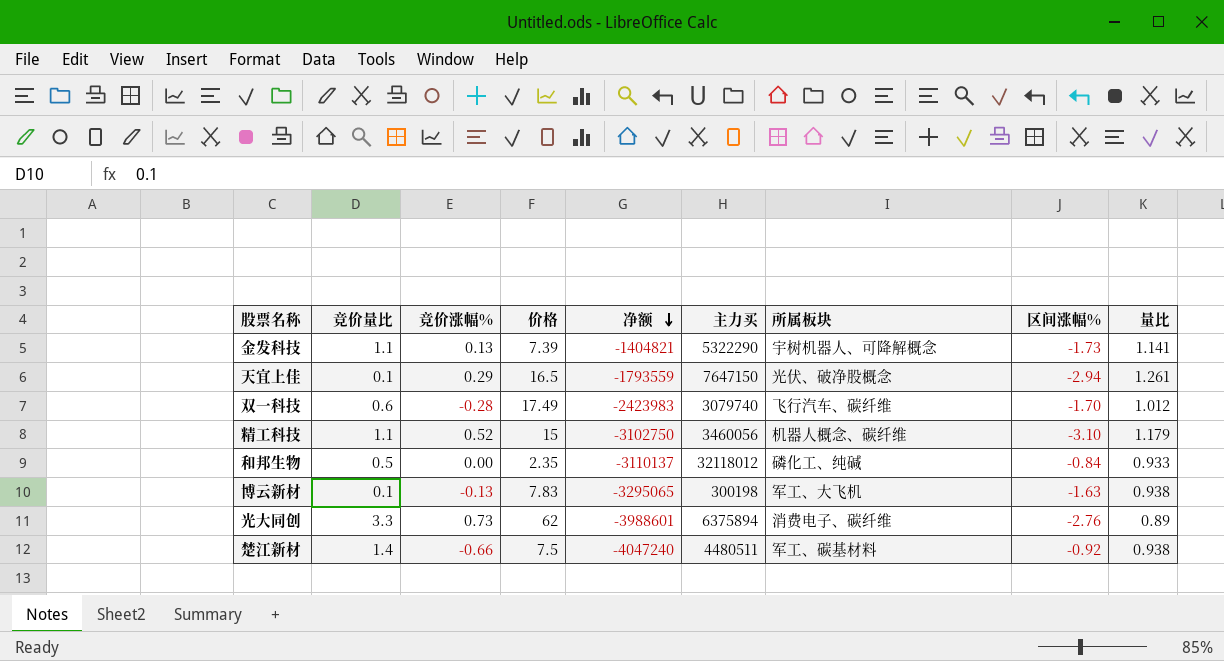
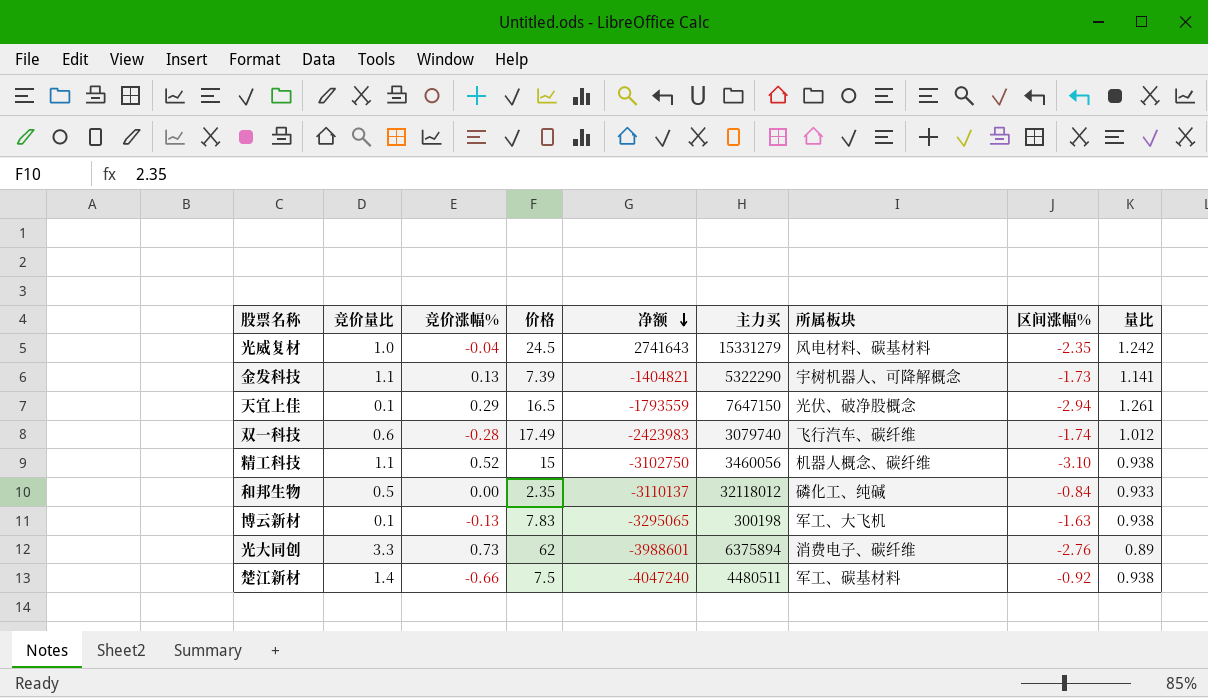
row 光威复材: none -> 1.0 | -0.04 | 24.5 | 2741643 | 15331279 | 风电材料、碳基材料 | -2.35 | 1.242
双一科技 | 区间涨幅%: -1.70 -> -1.74
精工科技 | 量比: 1.179 -> 0.938

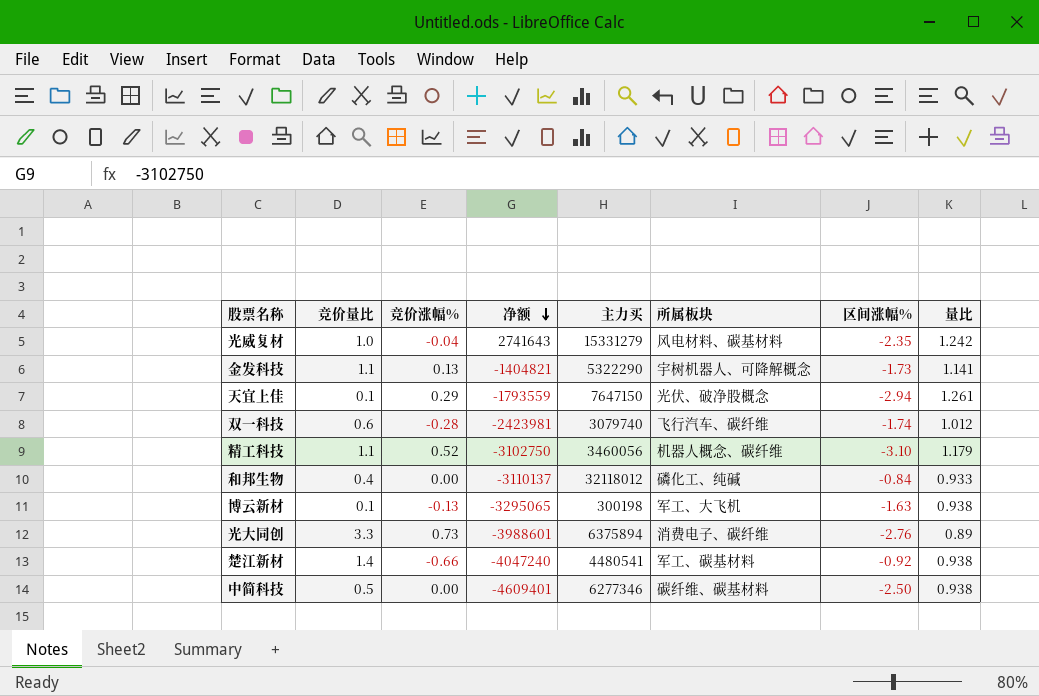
column 价格 | position: 4 -> none
双一科技 | 净额: -2423983 -> -2423981
精工科技 | 量比: 0.938 -> 1.179
和邦生物 | 竞价量比: 0.5 -> 0.4
楚江新材 | 主力买: 4480511 -> 4480541
row 中简科技: none -> 0.5 | 0.00 | -4609401 | 6277346 | 碳纤维、碳基材料 | -2.50 | 0.938

